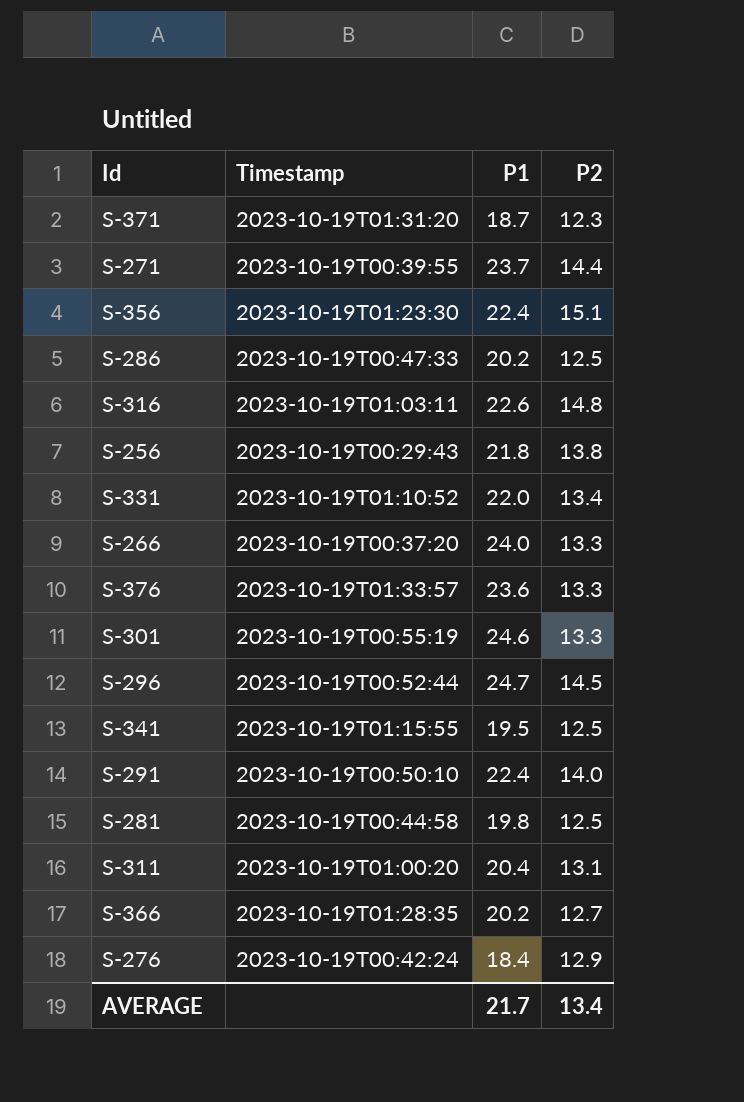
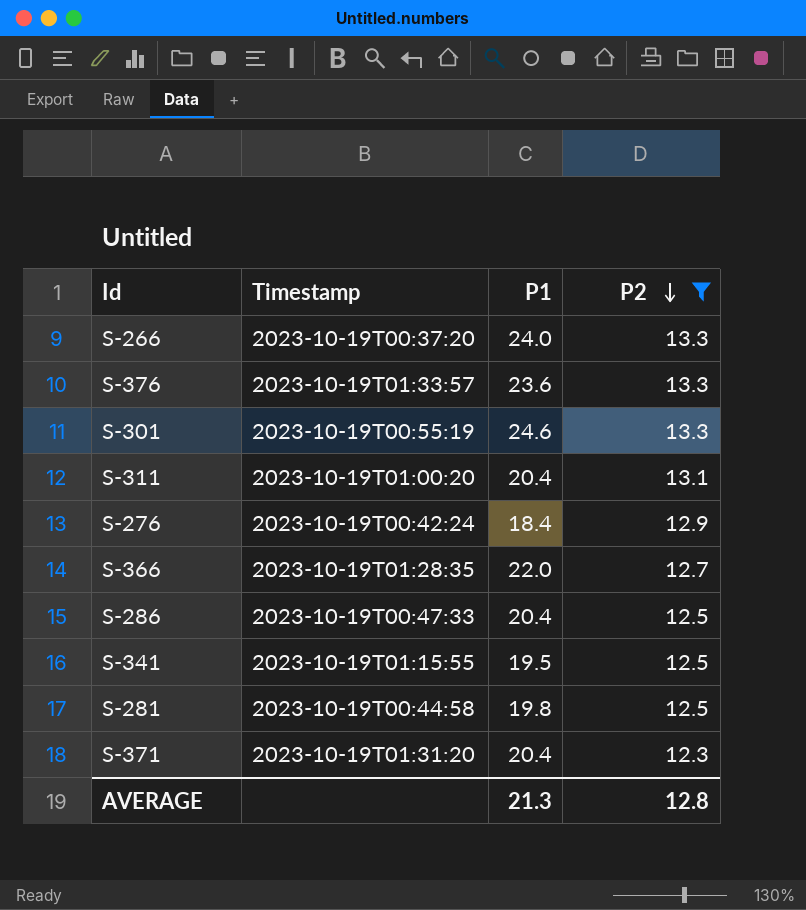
filter: none -> P2 <= 13.3
row order: none -> P2 descending
S-366 | P1: 20.2 -> 22.0
S-286 | P1: 20.2 -> 20.4
S-371 | P1: 18.7 -> 20.4
AVERAGE | P1: 21.7 -> 21.3
AVERAGE | P2: 13.4 -> 12.8

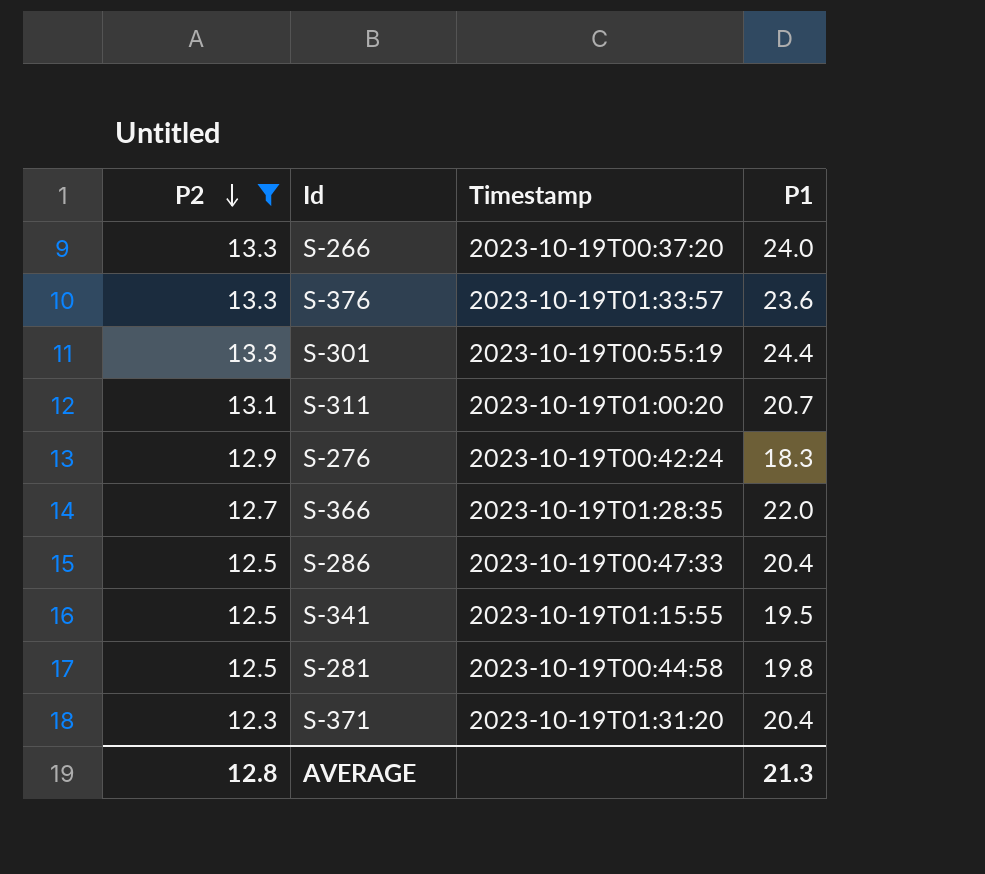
column P2 | position: 4 -> 1
S-301 | P1: 24.6 -> 24.4
S-311 | P1: 20.4 -> 20.7
S-276 | P1: 18.4 -> 18.3

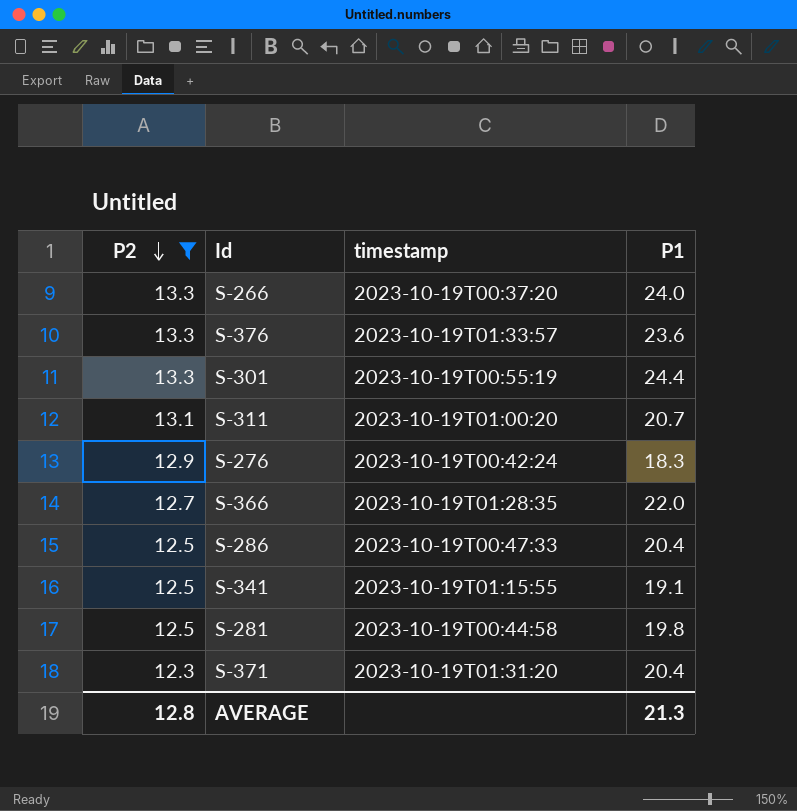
column name: Timestamp -> timestamp
S-341 | P1: 19.5 -> 19.1

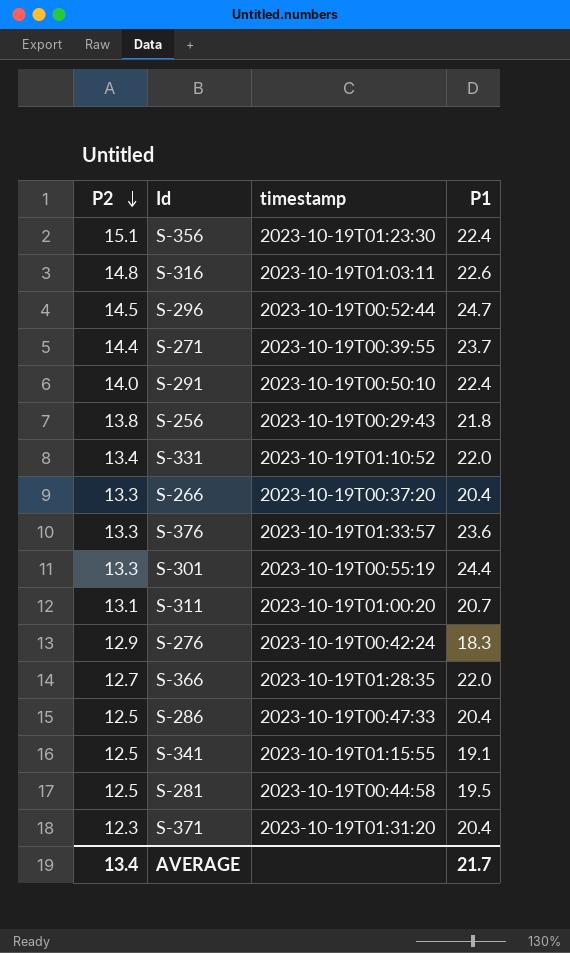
filter: P2 <= 13.3 -> none
S-266 | P1: 24.0 -> 20.4
S-281 | P1: 19.8 -> 19.5
AVERAGE | P2: 12.8 -> 13.4
AVERAGE | P1: 21.3 -> 21.7

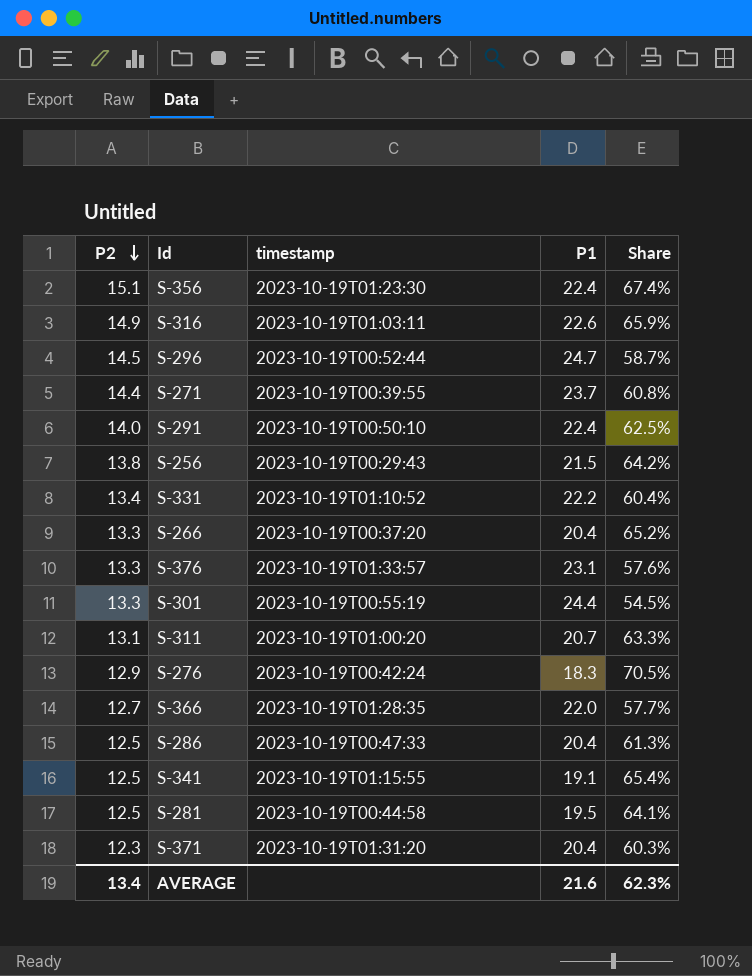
column Share | formula: none -> [P2] / [P1]
S-316 | P2: 14.8 -> 14.9
S-256 | P1: 21.8 -> 21.5
S-331 | P1: 22.0 -> 22.2
S-376 | P1: 23.6 -> 23.1
AVERAGE | P1: 21.7 -> 21.6

